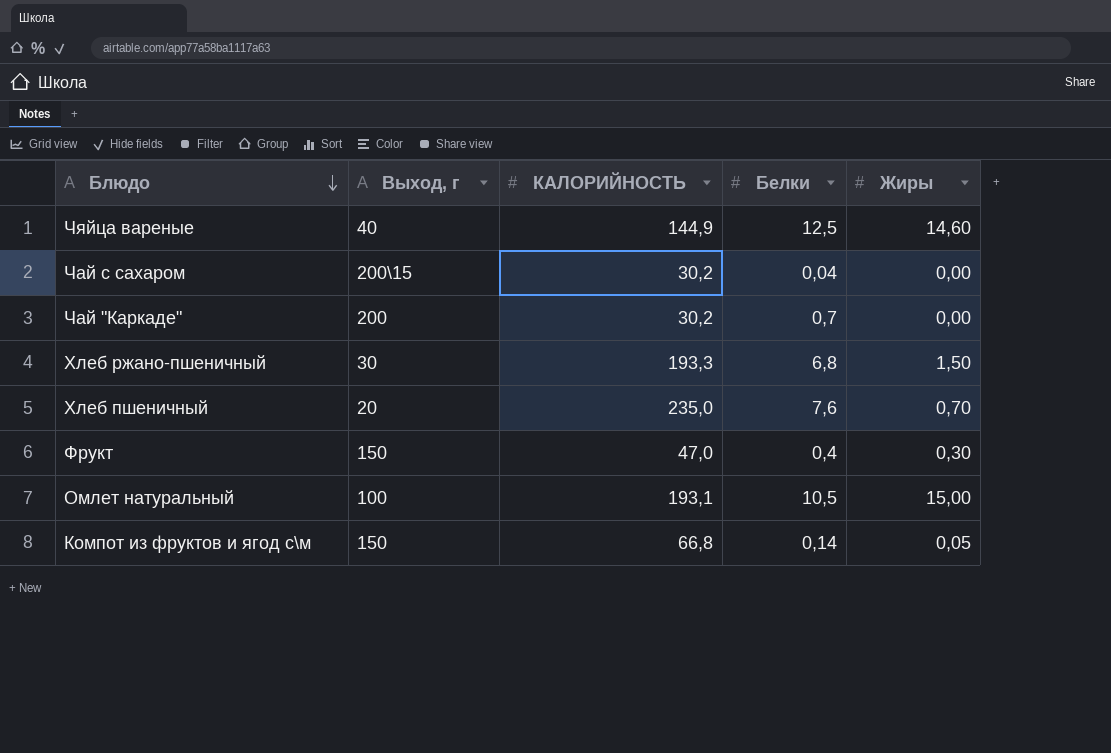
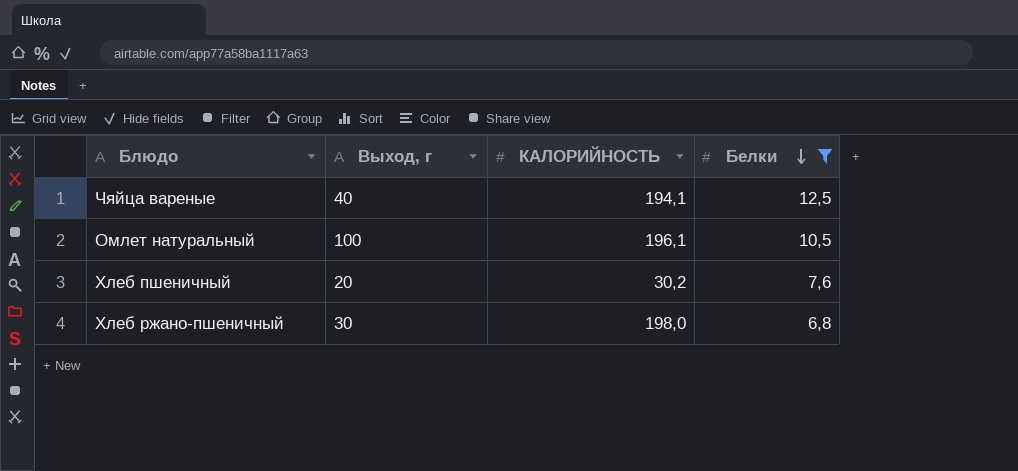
filter: none -> Белки >= 6,8
row order: Блюдо descending -> Белки descending
column Жиры | position: 5 -> none
Чяйца вареные | КАЛОРИЙНОСТЬ: 144,9 -> 194,1
Омлет натуральный | КАЛОРИЙНОСТЬ: 193,1 -> 196,1
Хлеб пшеничный | КАЛОРИЙНОСТЬ: 235,0 -> 30,2
Хлеб ржано-пшеничный | КАЛОРИЙНОСТЬ: 193,3 -> 198,0

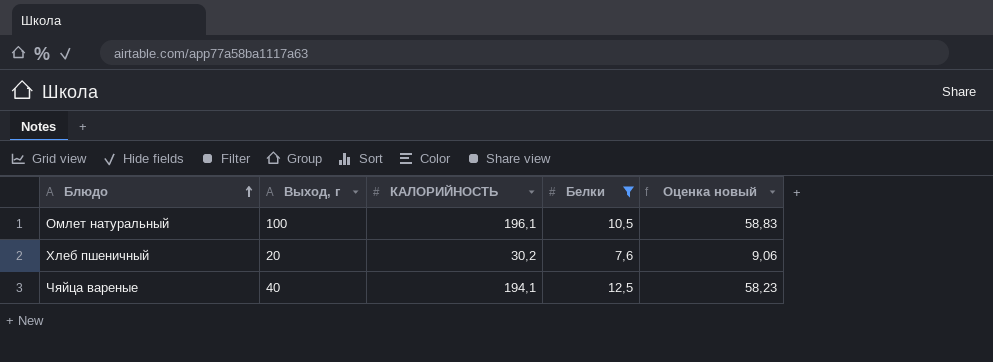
row order: Белки descending -> Блюдо ascending
column Оценка новый | formula: none -> [КАЛОРИЙНОСТЬ] * 0,3
row Хлеб ржано-пшеничный: 30 | 198,0 | 6,8 -> none

